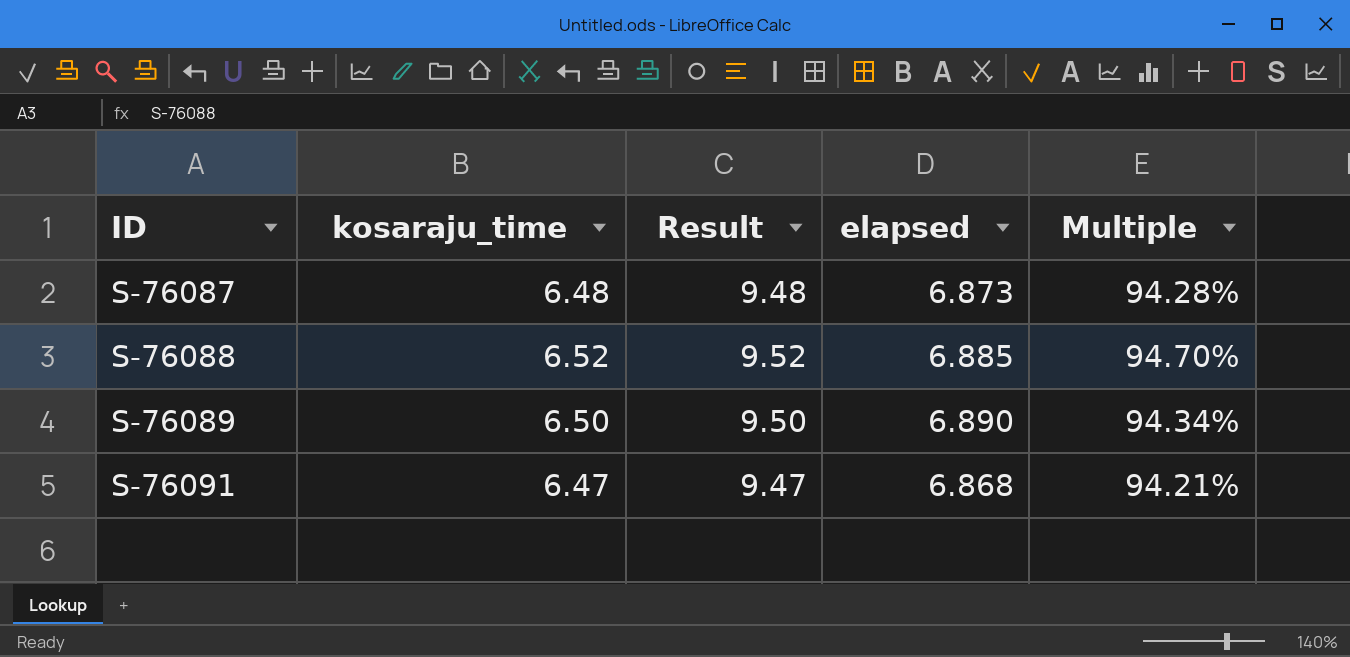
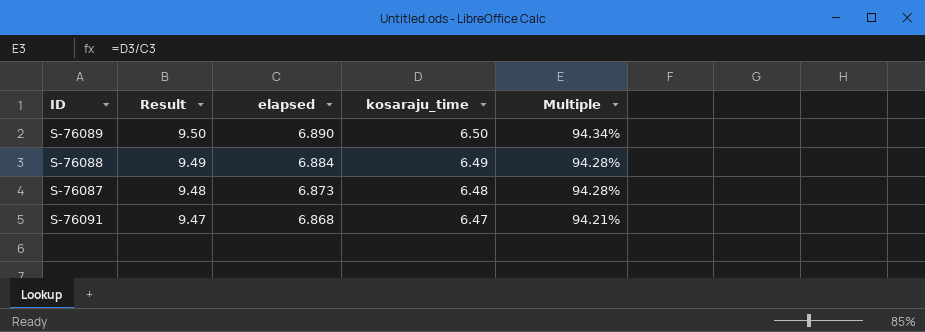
row order: ID ascending -> Result descending
column kosaraju_time | position: 2 -> 4
S-76088 | Result: 9.52 -> 9.49
S-76088 | elapsed: 6.885 -> 6.884
S-76088 | kosaraju_time: 6.52 -> 6.49
S-76088 | Multiple: 94.70% -> 94.28%

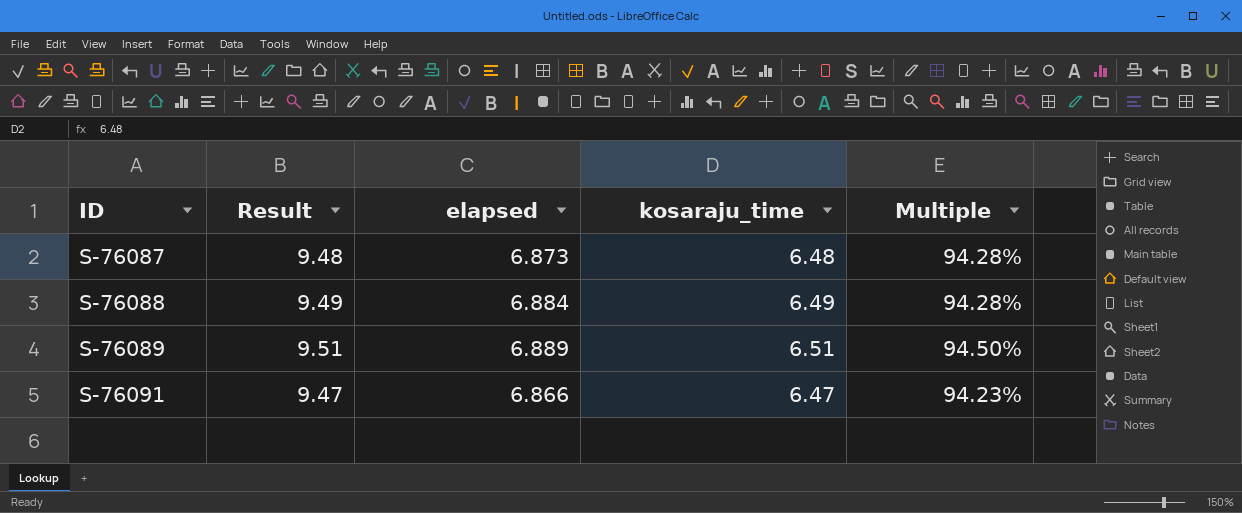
row order: Result descending -> ID ascending
S-76089 | Result: 9.50 -> 9.51
S-76089 | elapsed: 6.890 -> 6.889
S-76089 | kosaraju_time: 6.50 -> 6.51
S-76089 | Multiple: 94.34% -> 94.50%
S-76091 | elapsed: 6.868 -> 6.866
S-76091 | Multiple: 94.21% -> 94.23%

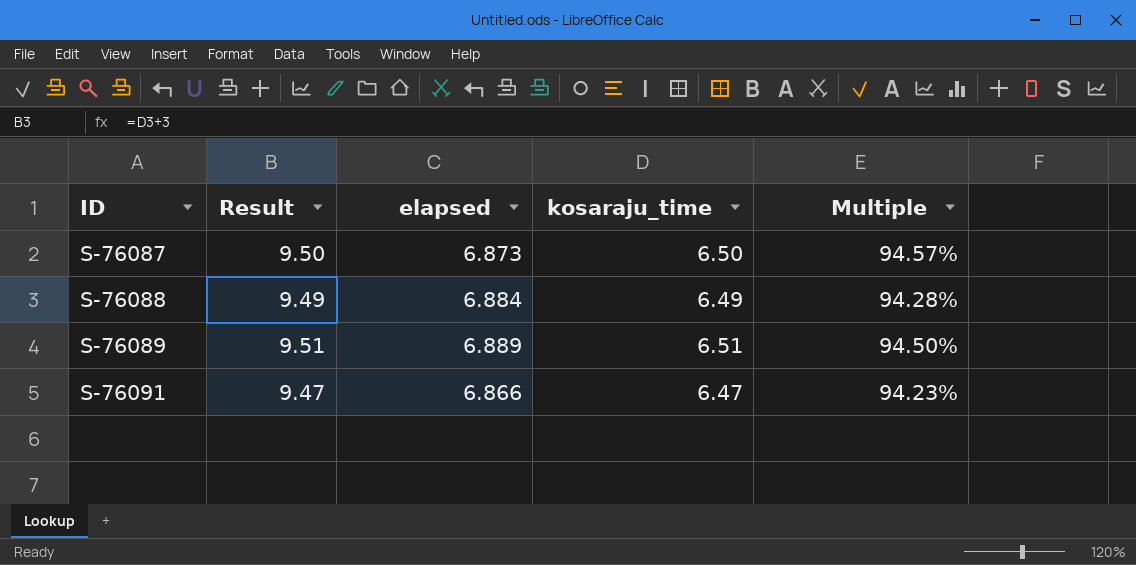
S-76087 | Result: 9.48 -> 9.50
S-76087 | kosaraju_time: 6.48 -> 6.50
S-76087 | Multiple: 94.28% -> 94.57%

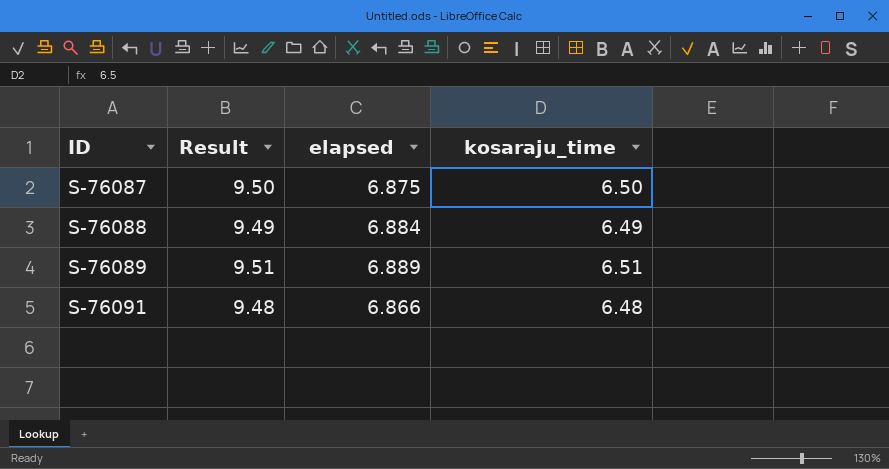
column Multiple | formula: [kosaraju_time] / [elapsed] -> none
S-76087 | elapsed: 6.873 -> 6.875
S-76091 | Result: 9.47 -> 9.48
S-76091 | kosaraju_time: 6.47 -> 6.48

